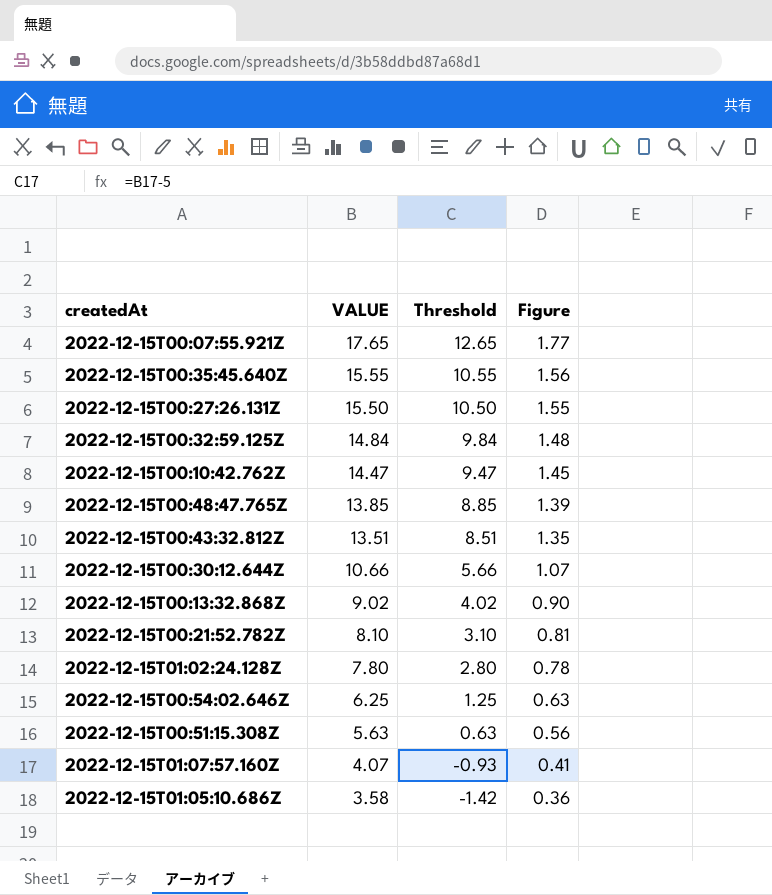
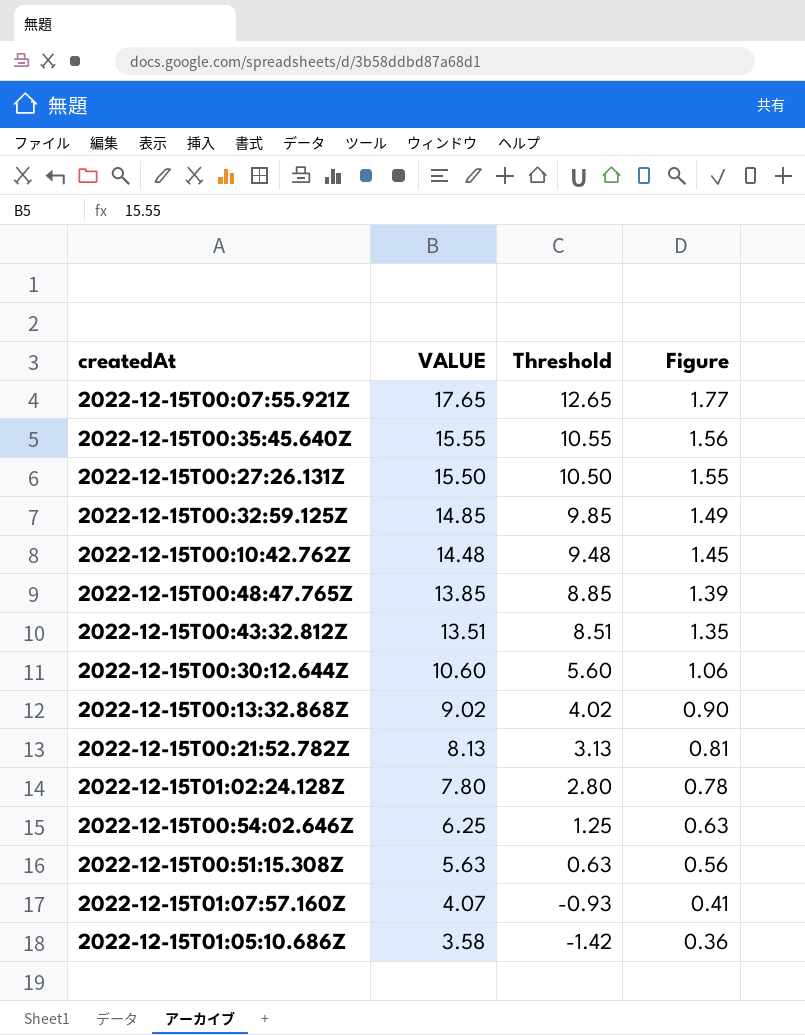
2022-12-15T00:32:59.125Z | VALUE: 14.84 -> 14.85
2022-12-15T00:32:59.125Z | Threshold: 9.84 -> 9.85
2022-12-15T00:32:59.125Z | Figure: 1.48 -> 1.49
2022-12-15T00:10:42.762Z | VALUE: 14.47 -> 14.48
2022-12-15T00:10:42.762Z | Threshold: 9.47 -> 9.48
2022-12-15T00:30:12.644Z | VALUE: 10.66 -> 10.60
2022-12-15T00:30:12.644Z | Threshold: 5.66 -> 5.60
2022-12-15T00:30:12.644Z | Figure: 1.07 -> 1.06
2022-12-15T00:21:52.782Z | VALUE: 8.10 -> 8.13
2022-12-15T00:21:52.782Z | Threshold: 3.10 -> 3.13

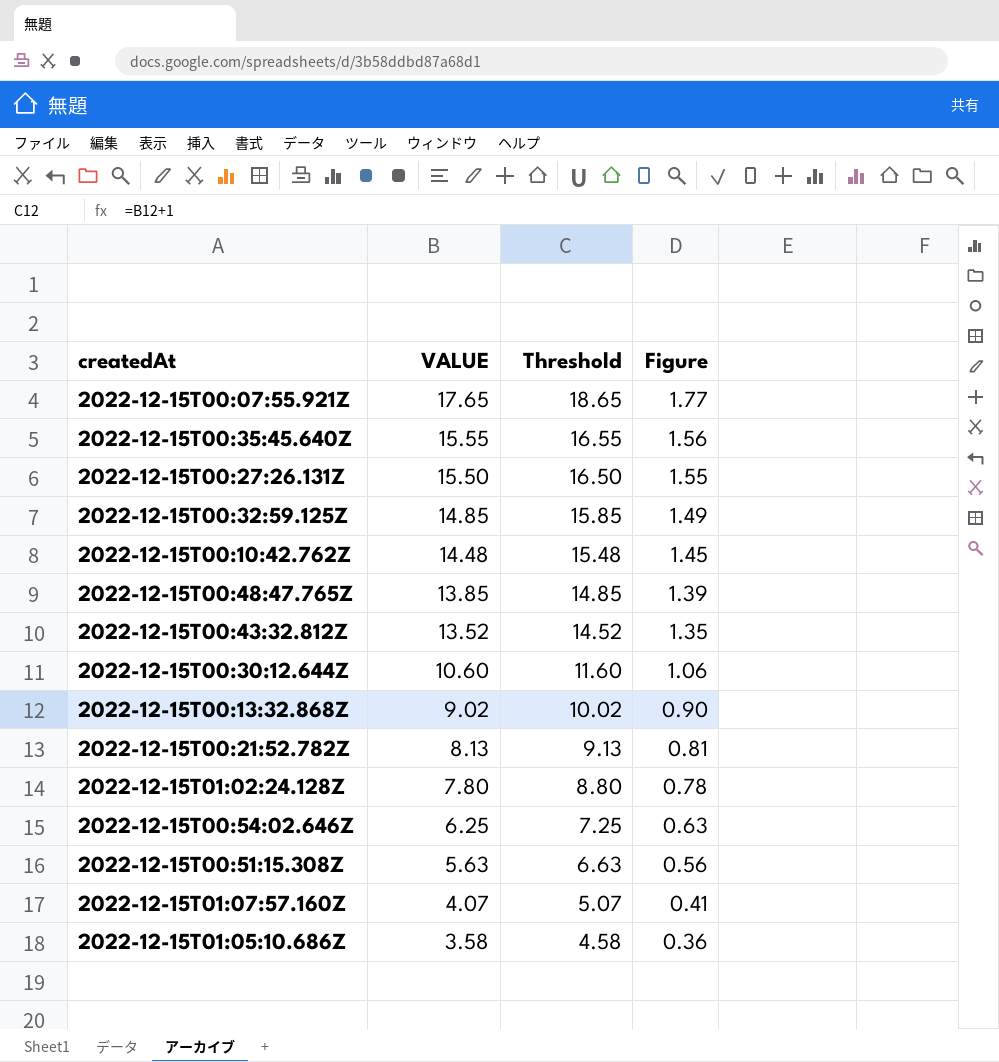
column Threshold | formula: [VALUE] - 5 -> [VALUE] + 1
2022-12-15T00:43:32.812Z | VALUE: 13.51 -> 13.52

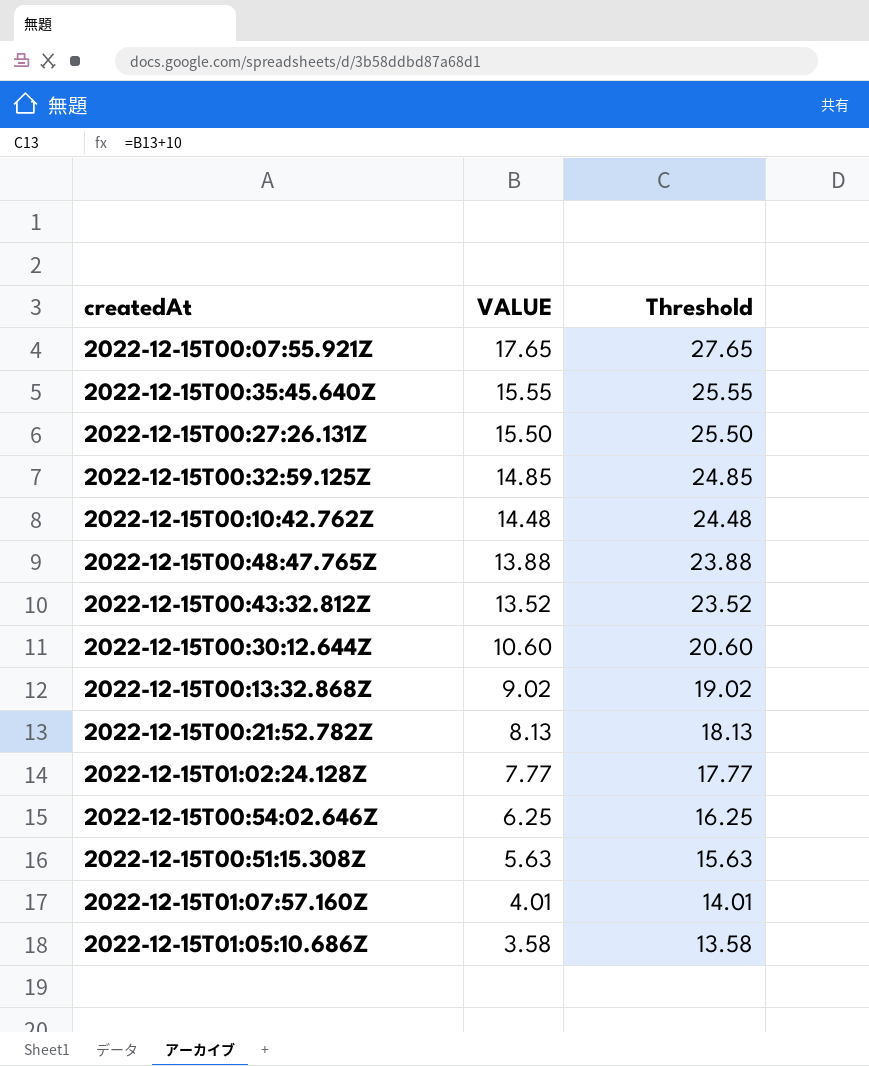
column Figure | formula: [VALUE] * 0.1 -> none
column Threshold | formula: [VALUE] + 1 -> [VALUE] + 10
2022-12-15T00:48:47.765Z | VALUE: 13.85 -> 13.88
2022-12-15T01:02:24.128Z | VALUE: 7.80 -> 7.77
2022-12-15T01:07:57.160Z | VALUE: 4.07 -> 4.01

